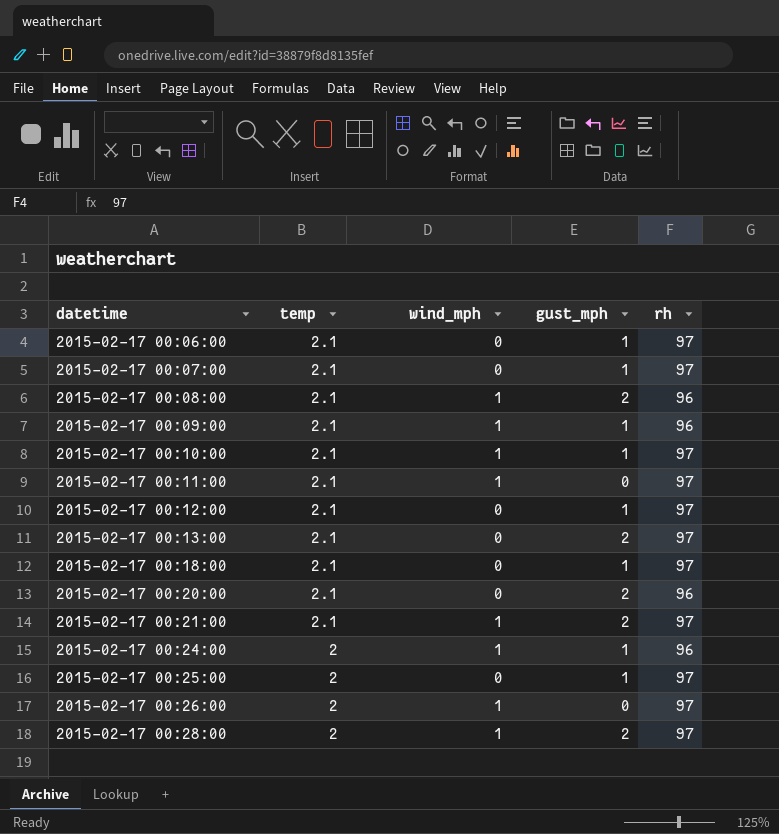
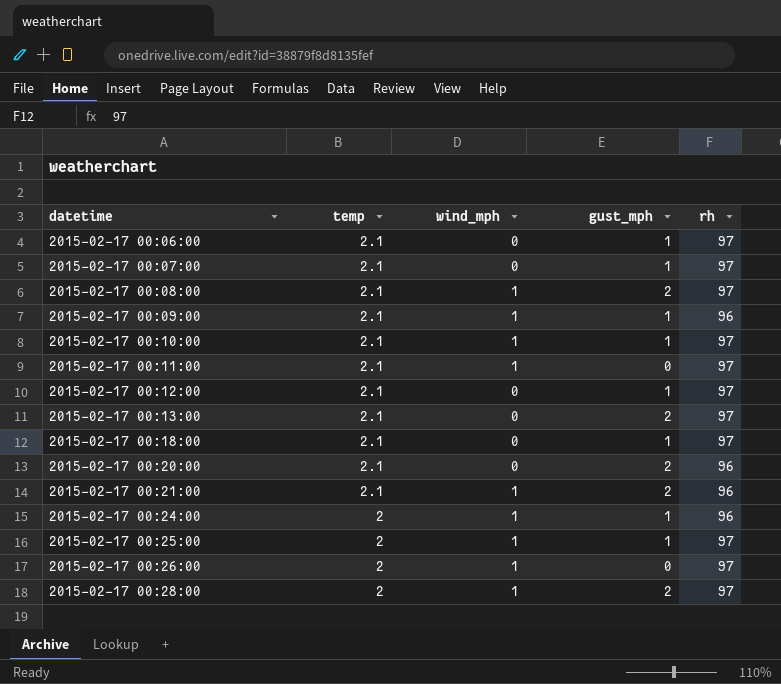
2015-02-17 00:08:00 | rh: 96 -> 97
2015-02-17 00:21:00 | rh: 97 -> 96
2015-02-17 00:25:00 | wind_mph: 0 -> 1

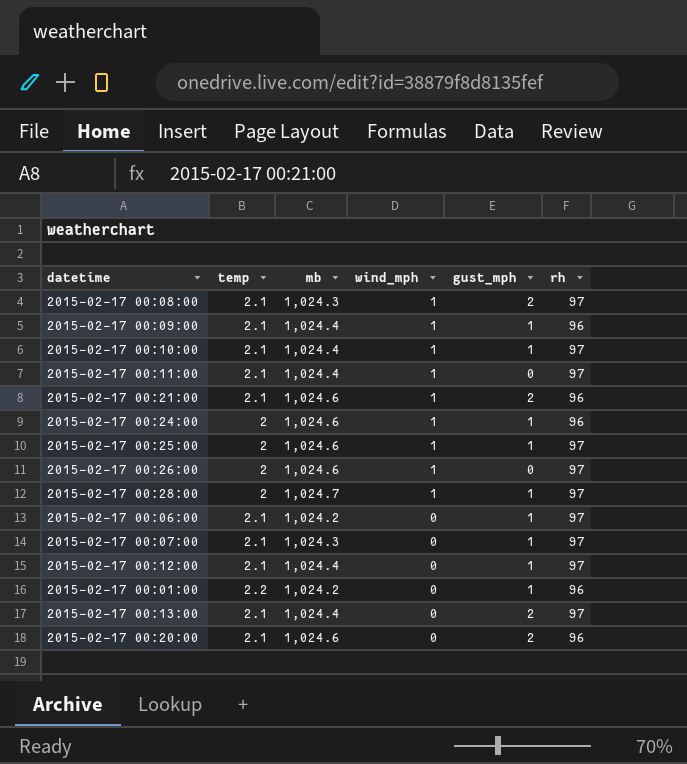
row order: datetime ascending -> wind_mph descending
column mb | position: none -> 3
row 2015-02-17 00:18:00: 2.1 | 0 | 1 | 97 -> none
2015-02-17 00:28:00 | gust_mph: 2 -> 1
row 2015-02-17 00:01:00: none -> 2.2 | 1,024.2 | 0 | 1 | 96

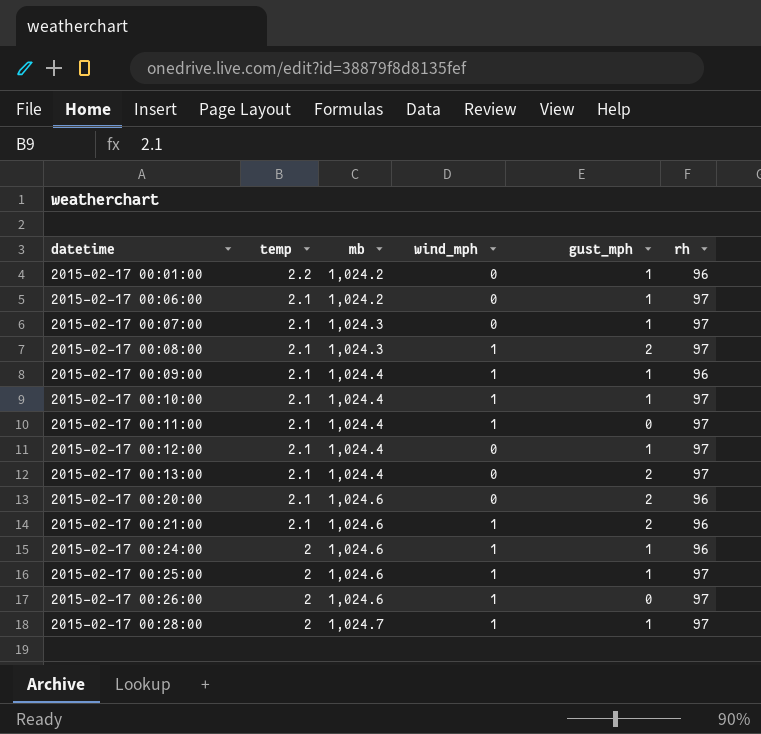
row order: wind_mph descending -> datetime ascending

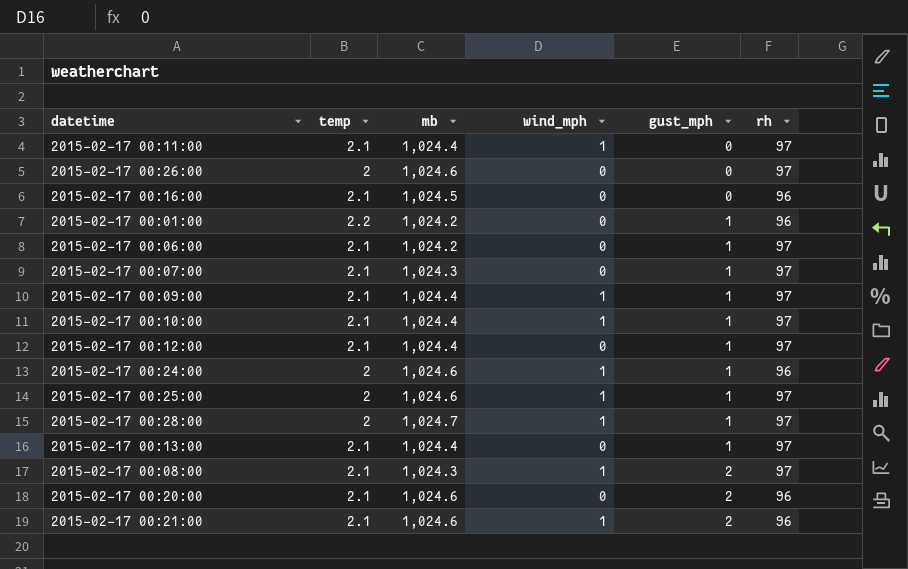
row order: datetime ascending -> gust_mph ascending
2015-02-17 00:26:00 | wind_mph: 1 -> 0
row 2015-02-17 00:16:00: none -> 2.1 | 1,024.5 | 0 | 0 | 96
2015-02-17 00:09:00 | rh: 96 -> 97
2015-02-17 00:13:00 | gust_mph: 2 -> 1

